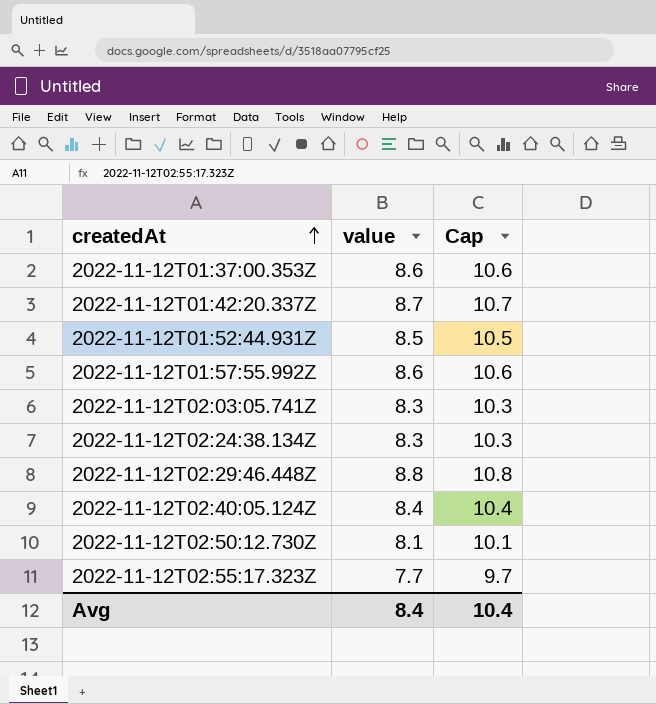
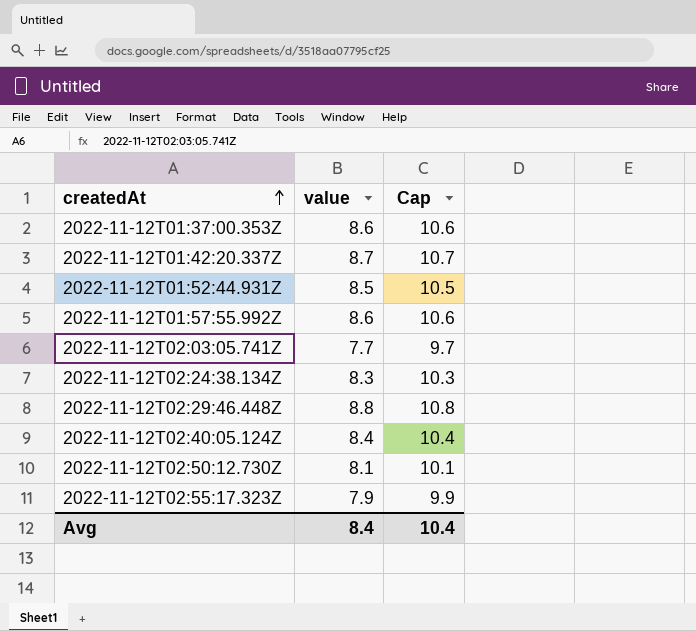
2022-11-12T02:03:05.741Z | value: 8.3 -> 7.7
2022-11-12T02:03:05.741Z | Cap: 10.3 -> 9.7
2022-11-12T02:55:17.323Z | value: 7.7 -> 7.9
2022-11-12T02:55:17.323Z | Cap: 9.7 -> 9.9

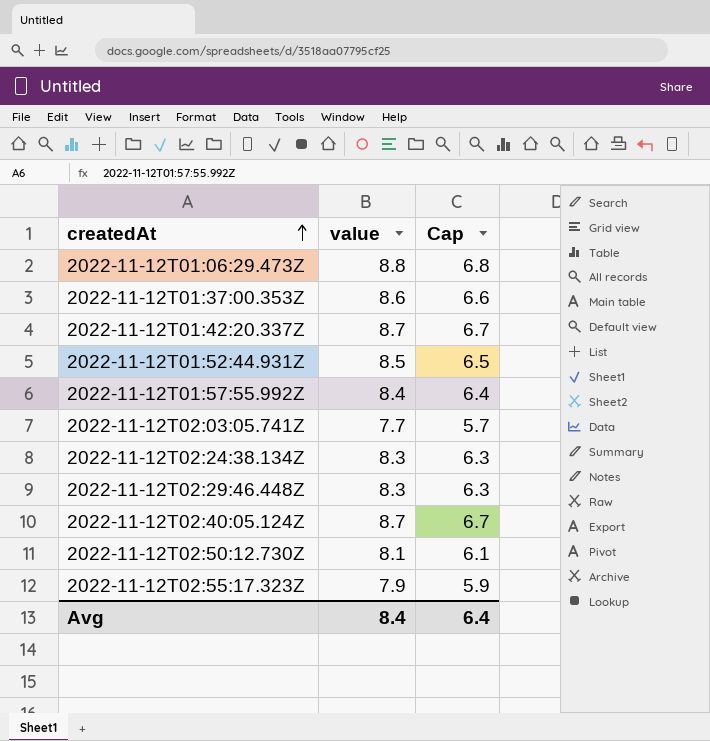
column Cap | formula: [value] + 2 -> [value] - 2
row 2022-11-12T01:06:29.473Z: none -> 8.8 | 6.8
2022-11-12T01:57:55.992Z | value: 8.6 -> 8.4
2022-11-12T02:29:46.448Z | value: 8.8 -> 8.3
2022-11-12T02:40:05.124Z | value: 8.4 -> 8.7
Avg | Cap: 10.4 -> 6.4

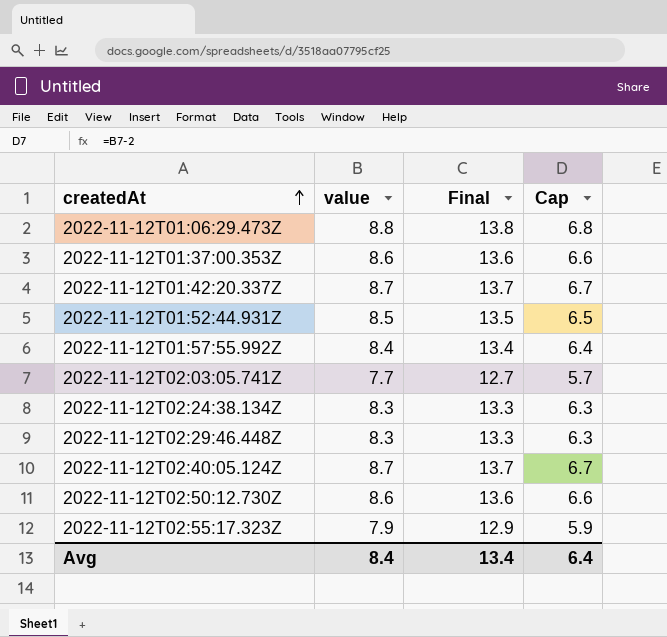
column Final | formula: none -> [value] + 5
2022-11-12T02:50:12.730Z | value: 8.1 -> 8.6
2022-11-12T02:50:12.730Z | Cap: 6.1 -> 6.6

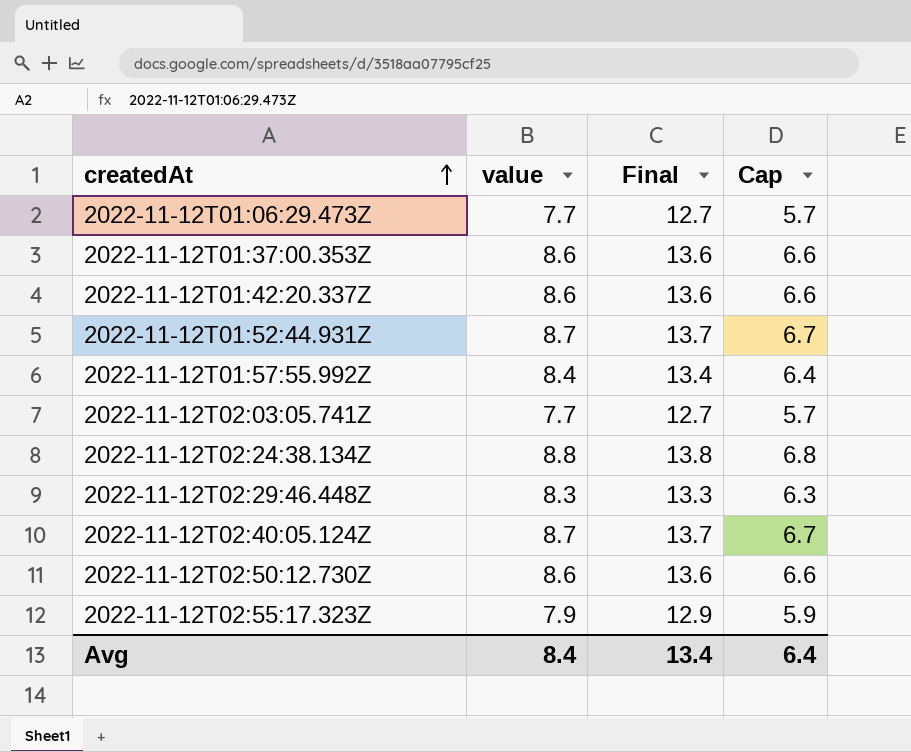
2022-11-12T01:06:29.473Z | value: 8.8 -> 7.7
2022-11-12T01:06:29.473Z | Final: 13.8 -> 12.7
2022-11-12T01:06:29.473Z | Cap: 6.8 -> 5.7
2022-11-12T01:42:20.337Z | value: 8.7 -> 8.6
2022-11-12T01:42:20.337Z | Final: 13.7 -> 13.6
2022-11-12T01:42:20.337Z | Cap: 6.7 -> 6.6
2022-11-12T01:52:44.931Z | value: 8.5 -> 8.7
2022-11-12T01:52:44.931Z | Final: 13.5 -> 13.7
2022-11-12T01:52:44.931Z | Cap: 6.5 -> 6.7
2022-11-12T02:24:38.134Z | value: 8.3 -> 8.8
2022-11-12T02:24:38.134Z | Final: 13.3 -> 13.8
2022-11-12T02:24:38.134Z | Cap: 6.3 -> 6.8

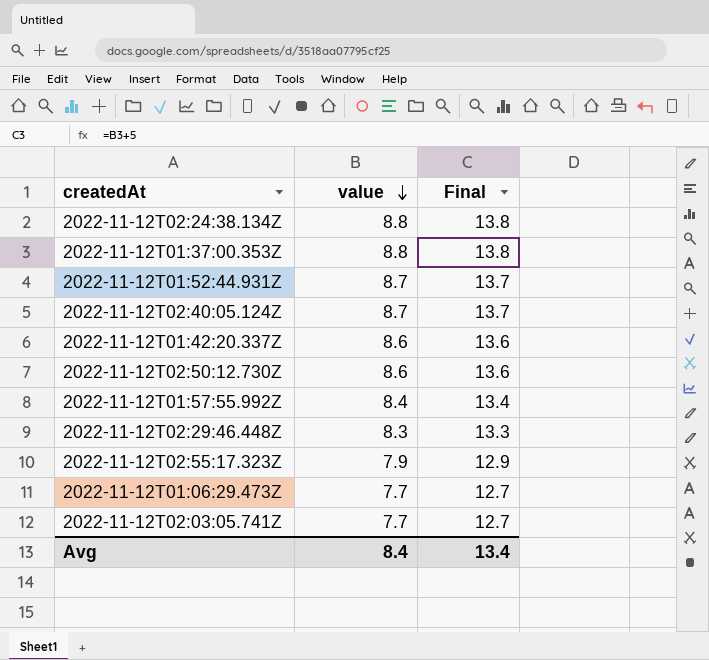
row order: createdAt ascending -> value descending
column Cap | formula: [value] - 2 -> none
2022-11-12T01:37:00.353Z | value: 8.6 -> 8.8
2022-11-12T01:37:00.353Z | Final: 13.6 -> 13.8

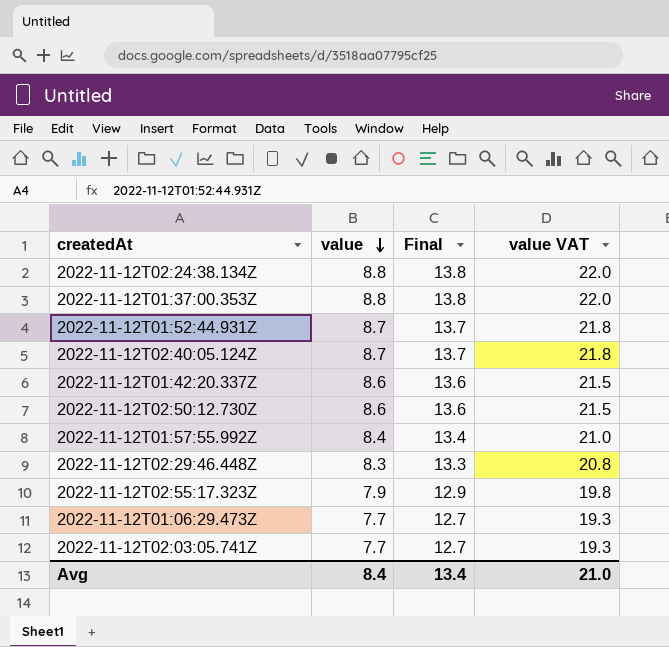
column value VAT | formula: none -> [value] * 2.5

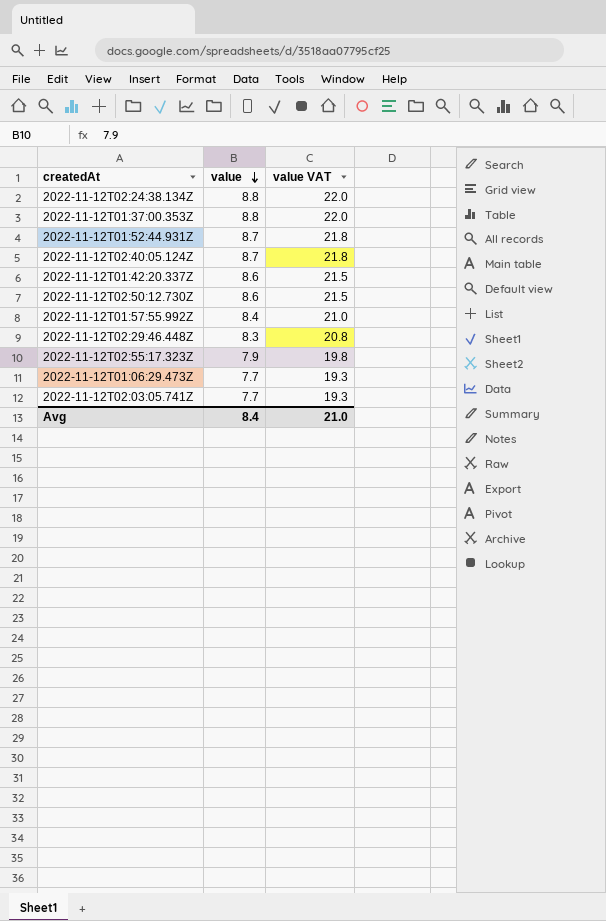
column Final | formula: [value] + 5 -> none

